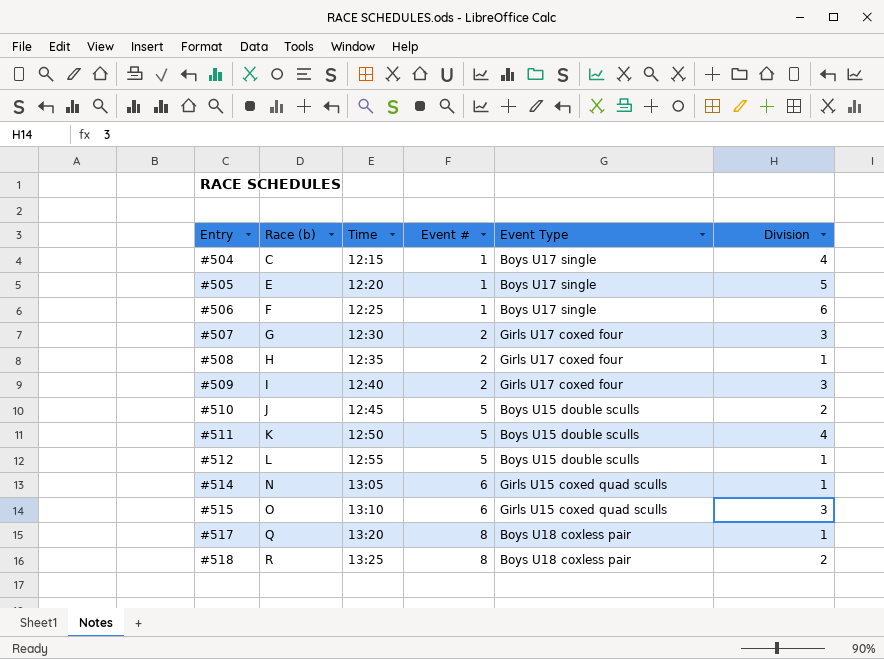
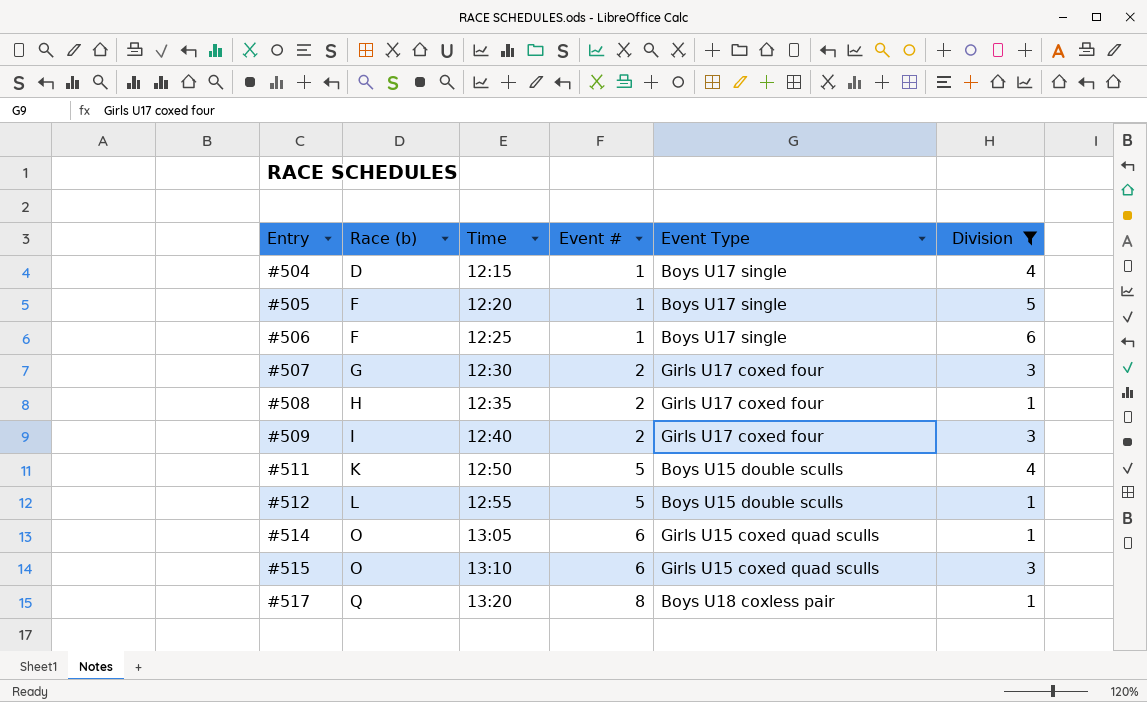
filter: none -> Division != 2
#504 | Race (b): C -> D
#505 | Race (b): E -> F
#514 | Race (b): N -> O

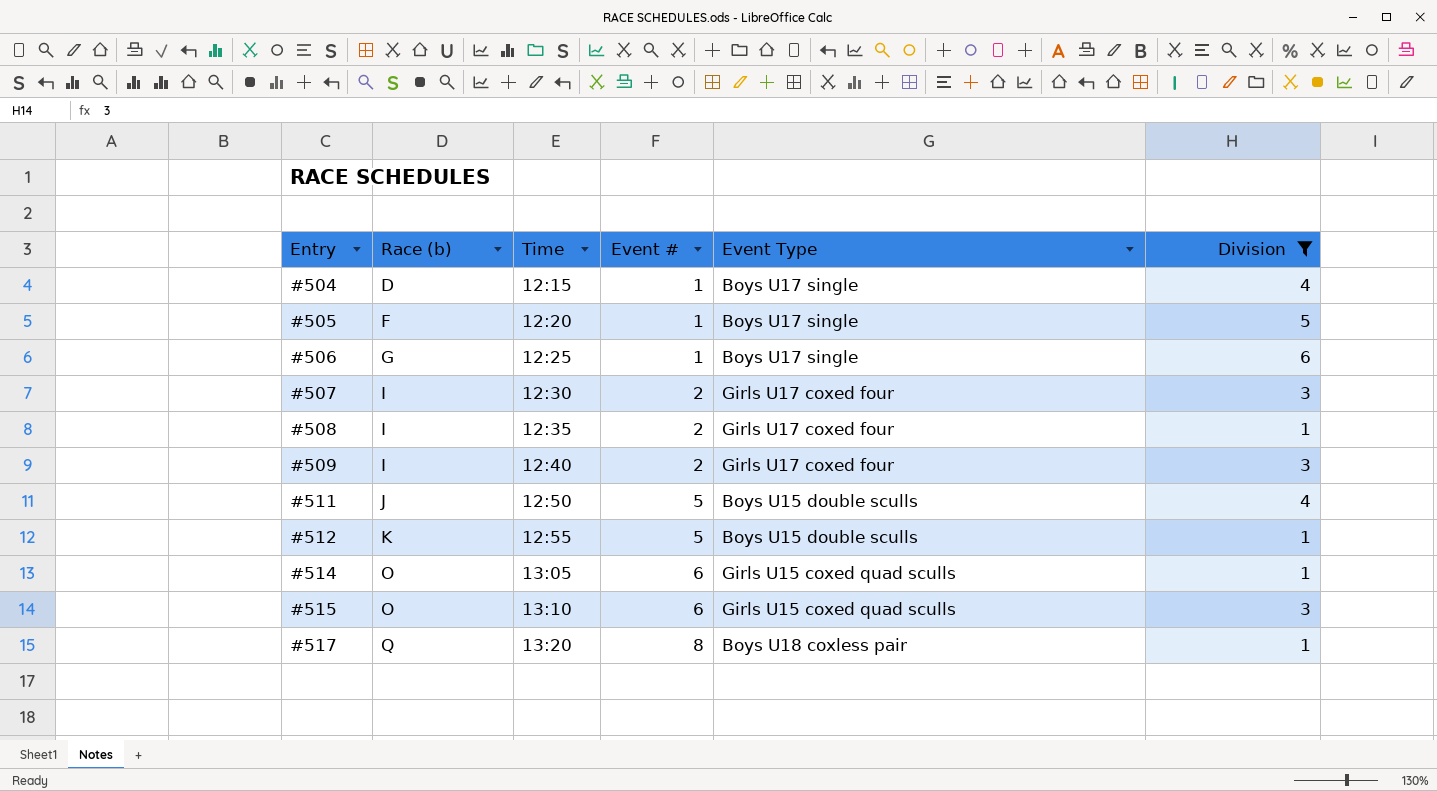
#506 | Race (b): F -> G
#507 | Race (b): G -> I
#508 | Race (b): H -> I
#511 | Race (b): K -> J
#512 | Race (b): L -> K

